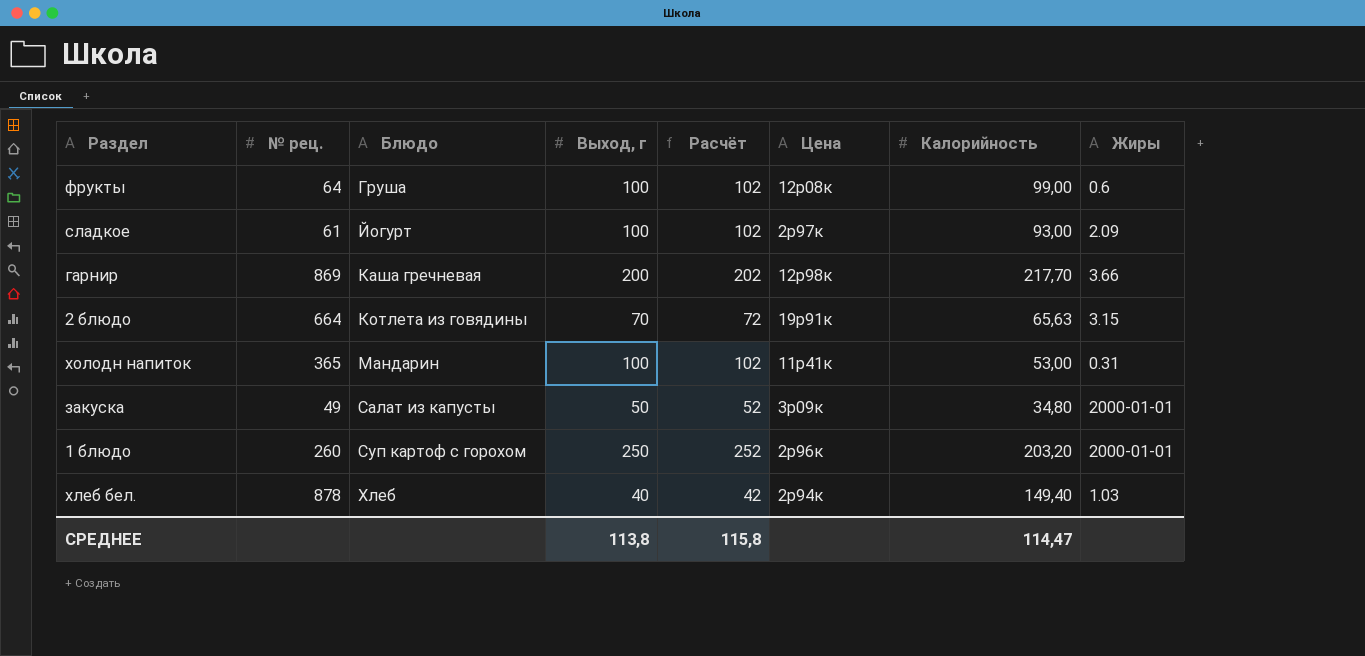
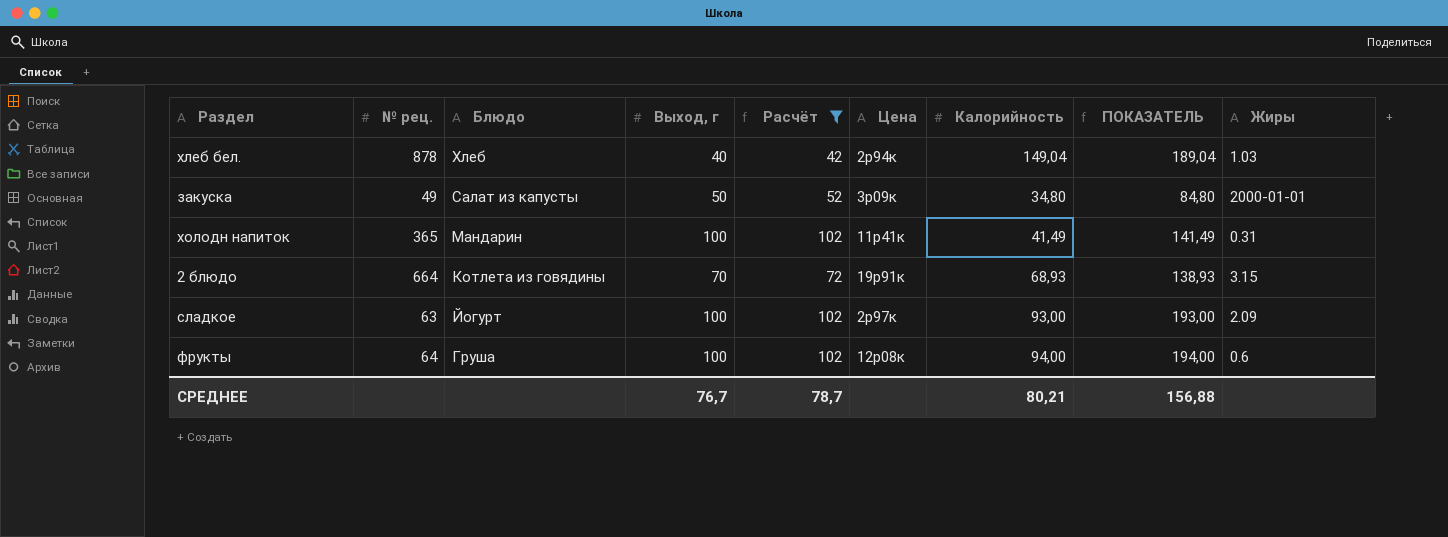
filter: none -> Расчёт <= 102
row order: Блюдо ascending -> Блюдо descending
column ПОКАЗАТЕЛЬ | formula: none -> [Выход, г] + [Калорийность]
хлеб бел. | Калорийность: 149,40 -> 149,04
холодн напиток | Калорийность: 53,00 -> 41,49
2 блюдо | Калорийность: 65,63 -> 68,93
сладкое | № рец.: 61 -> 63
фрукты | Калорийность: 99,00 -> 94,00
СРЕДНЕЕ | Выход, г: 113,8 -> 76,7
СРЕДНЕЕ | Расчёт: 115,8 -> 78,7
СРЕДНЕЕ | Калорийность: 114,47 -> 80,21

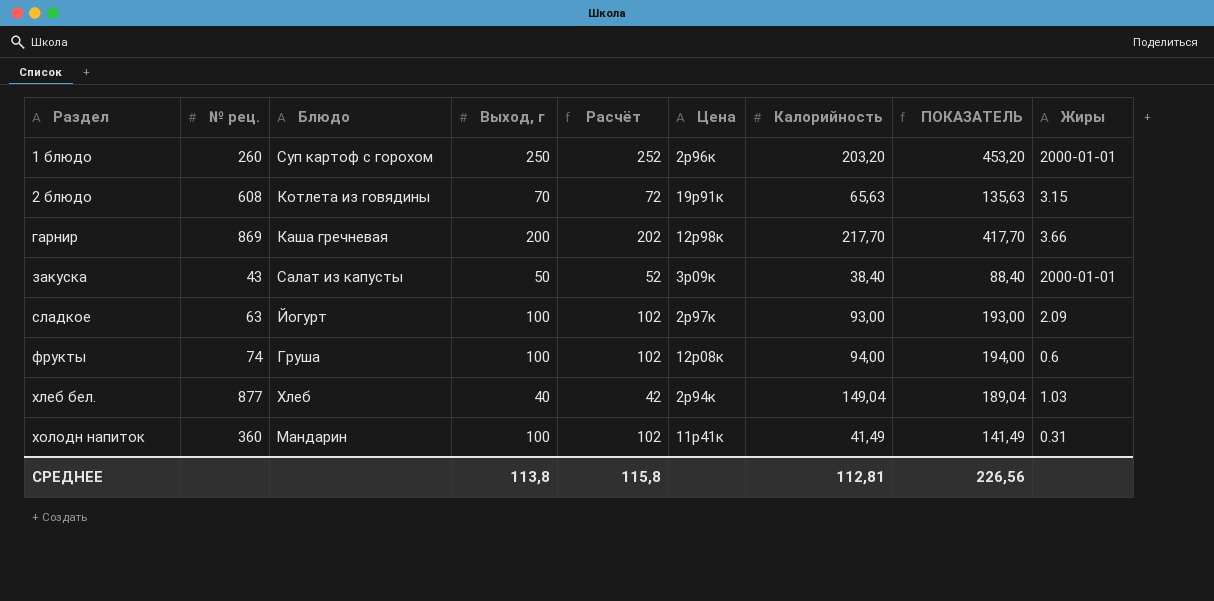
filter: Расчёт <= 102 -> none
row order: Блюдо descending -> Раздел ascending
2 блюдо | № рец.: 664 -> 608
2 блюдо | Калорийность: 68,93 -> 65,63
2 блюдо | ПОКАЗАТЕЛЬ: 138,93 -> 135,63
закуска | № рец.: 49 -> 43
закуска | Калорийность: 34,80 -> 38,40
закуска | ПОКАЗАТЕЛЬ: 84,80 -> 88,40
фрукты | № рец.: 64 -> 74
хлеб бел. | № рец.: 878 -> 877
холодн напиток | № рец.: 365 -> 360
СРЕДНЕЕ | Выход, г: 76,7 -> 113,8
СРЕДНЕЕ | Расчёт: 78,7 -> 115,8
СРЕДНЕЕ | Калорийность: 80,21 -> 112,81
СРЕДНЕЕ | ПОКАЗАТЕЛЬ: 156,88 -> 226,56

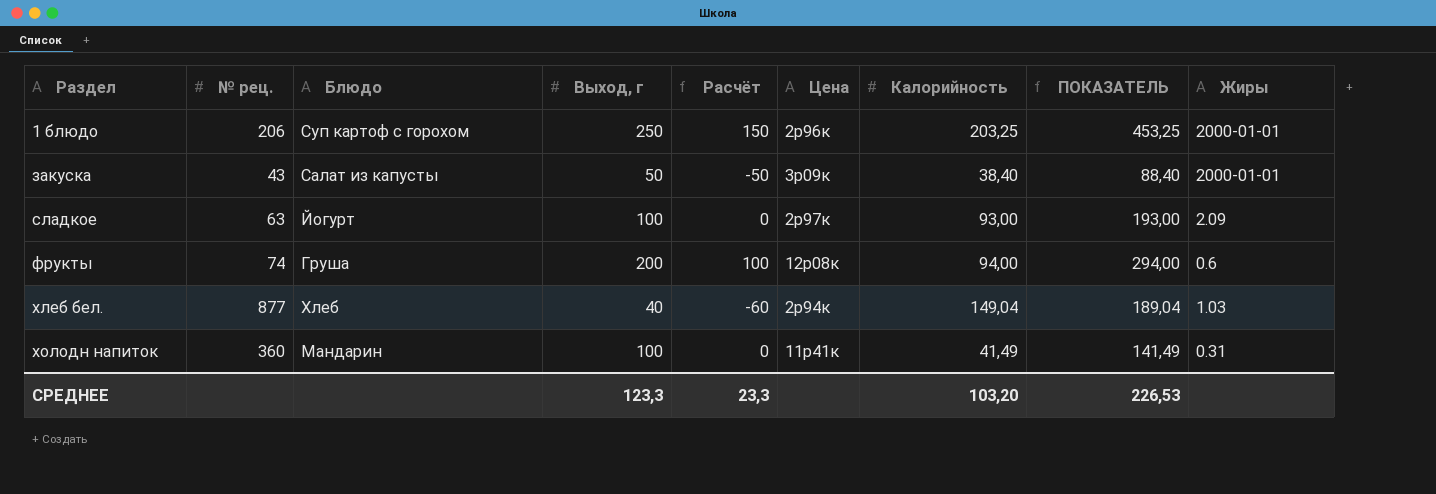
column Расчёт | formula: [Выход, г] + 2 -> [Выход, г] - 100
row 2 блюдо: 608 | Котлета из говядины | 70 | 72 | 19р91к | 65,63 | 135,63 | 3.15 -> none
row гарнир: 869 | Каша гречневая | 200 | 202 | 12р98к | 217,70 | 417,70 | 3.66 -> none
1 блюдо | № рец.: 260 -> 206
1 блюдо | Калорийность: 203,20 -> 203,25
1 блюдо | ПОКАЗАТЕЛЬ: 453,20 -> 453,25
фрукты | Выход, г: 100 -> 200
фрукты | ПОКАЗАТЕЛЬ: 194,00 -> 294,00
СРЕДНЕЕ | Выход, г: 113,8 -> 123,3
СРЕДНЕЕ | Расчёт: 115,8 -> 23,3
СРЕДНЕЕ | Калорийность: 112,81 -> 103,20
СРЕДНЕЕ | ПОКАЗАТЕЛЬ: 226,56 -> 226,53

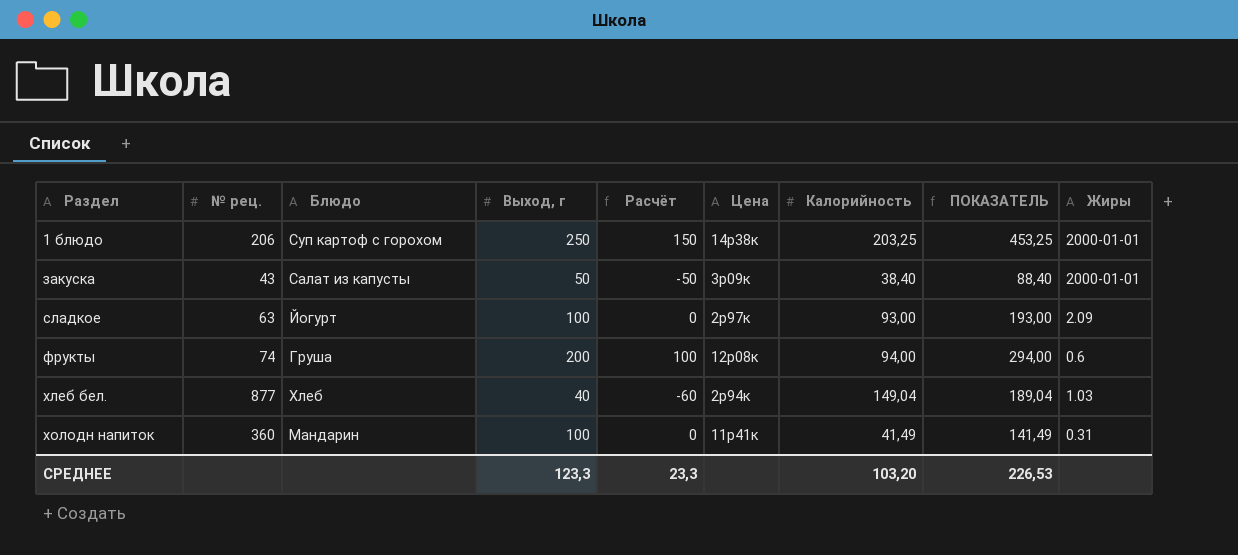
1 блюдо | Цена: 2р96к -> 14р38к

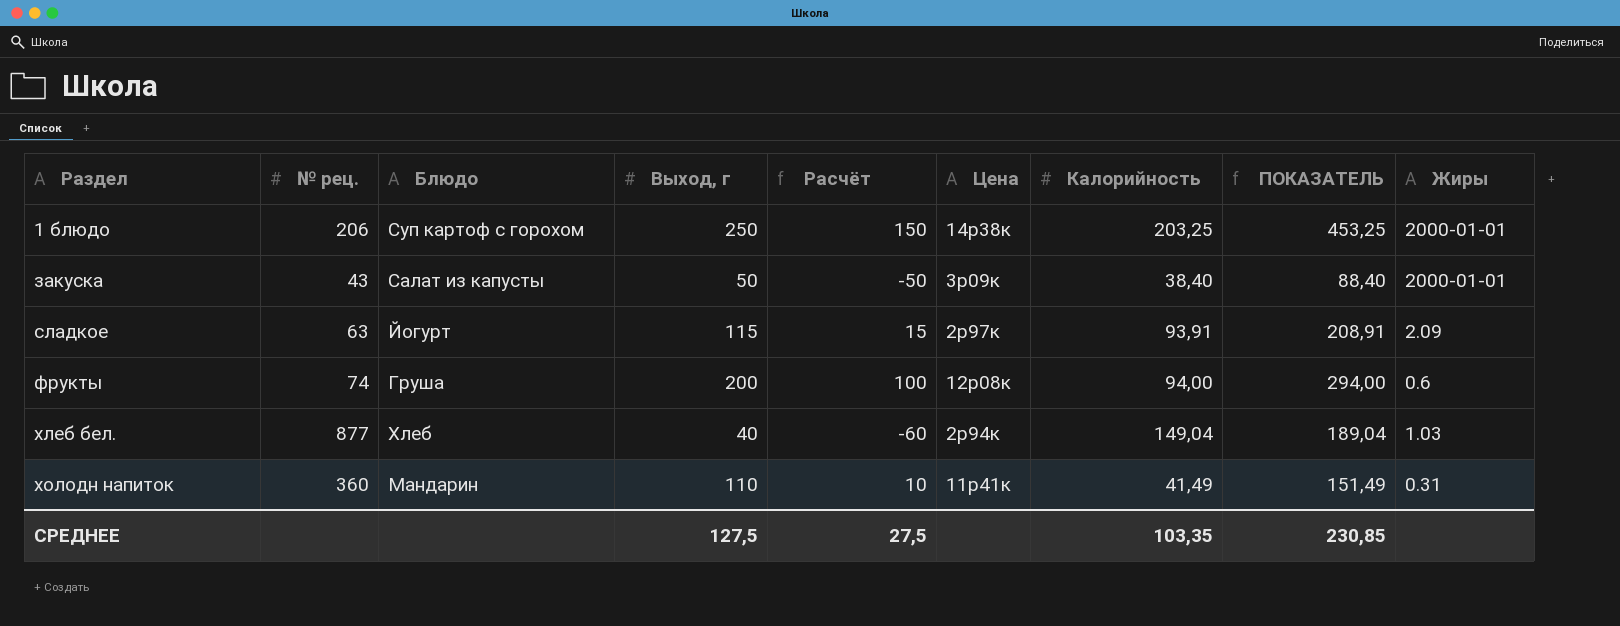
сладкое | Выход, г: 100 -> 115
сладкое | Расчёт: 0 -> 15
сладкое | Калорийность: 93,00 -> 93,91
сладкое | ПОКАЗАТЕЛЬ: 193,00 -> 208,91
холодн напиток | Выход, г: 100 -> 110
холодн напиток | Расчёт: 0 -> 10
холодн напиток | ПОКАЗАТЕЛЬ: 141,49 -> 151,49
СРЕДНЕЕ | Выход, г: 123,3 -> 127,5
СРЕДНЕЕ | Расчёт: 23,3 -> 27,5
СРЕДНЕЕ | Калорийность: 103,20 -> 103,35
СРЕДНЕЕ | ПОКАЗАТЕЛЬ: 226,53 -> 230,85

